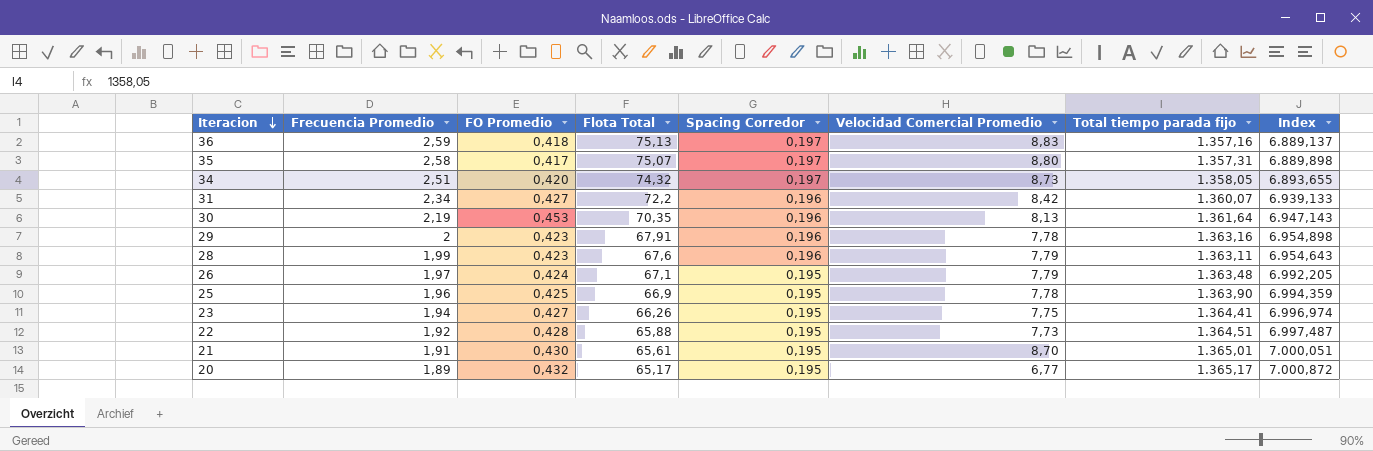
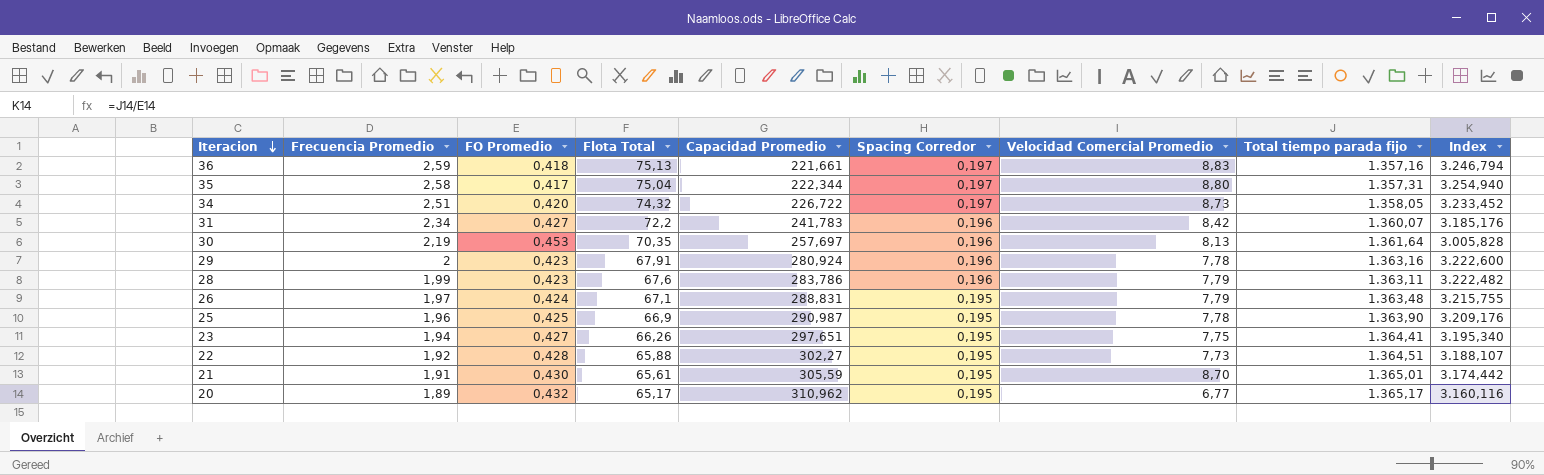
column Capacidad Promedio | position: none -> 5
column Index | formula: [Total tiempo parada fijo] / [Spacing Corredor] -> [Total tiempo parada fijo] / [FO Promedio]
35 | Flota Total: 75,07 -> 75,04

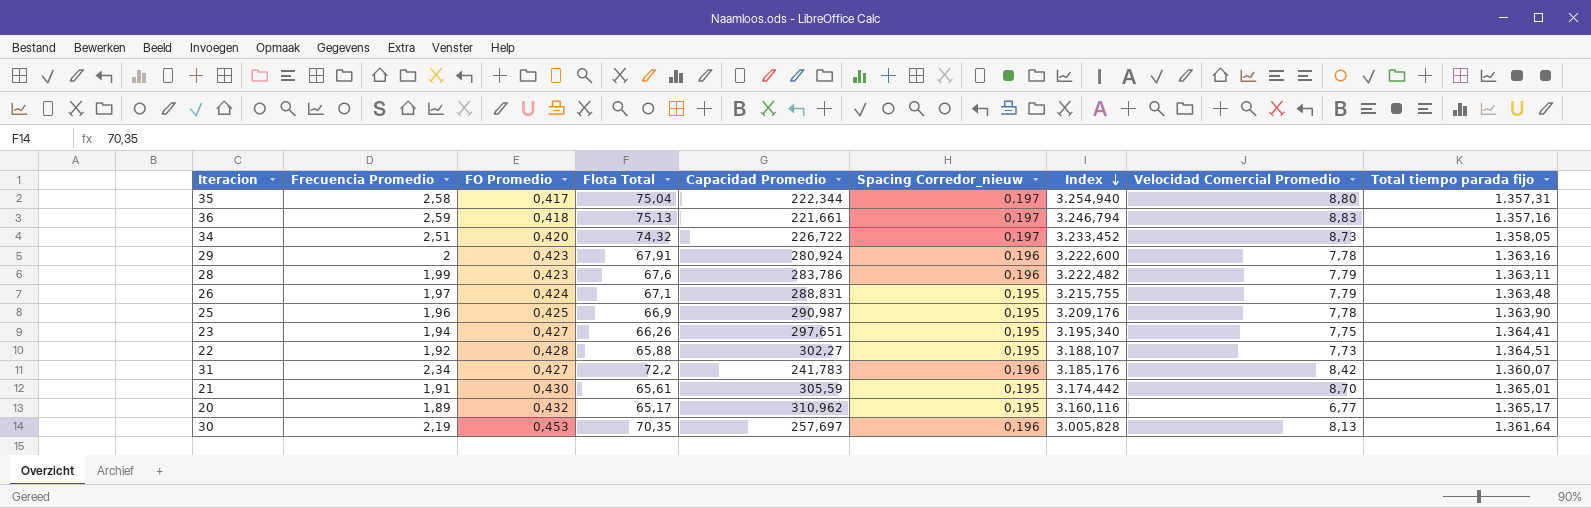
row order: Iteracion descending -> Index descending
column name: Spacing Corredor -> Spacing Corredor_nieuw
column Index | position: 9 -> 7

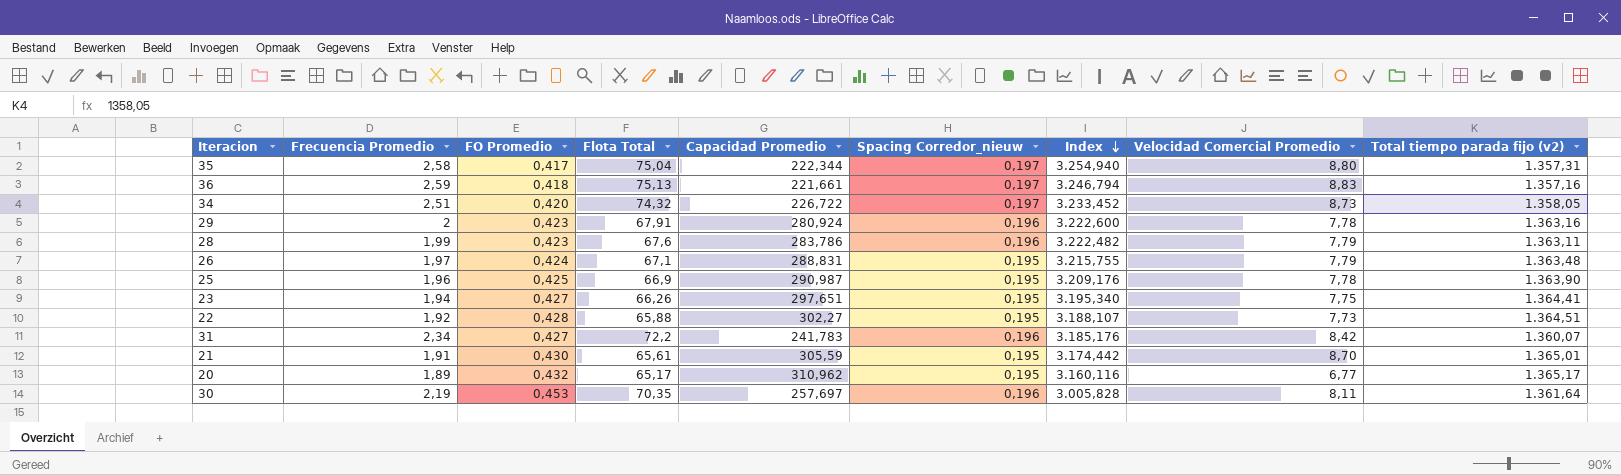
column name: Total tiempo parada fijo -> Total tiempo parada fijo (v2)
30 | Velocidad Comercial Promedio: 8,13 -> 8,11

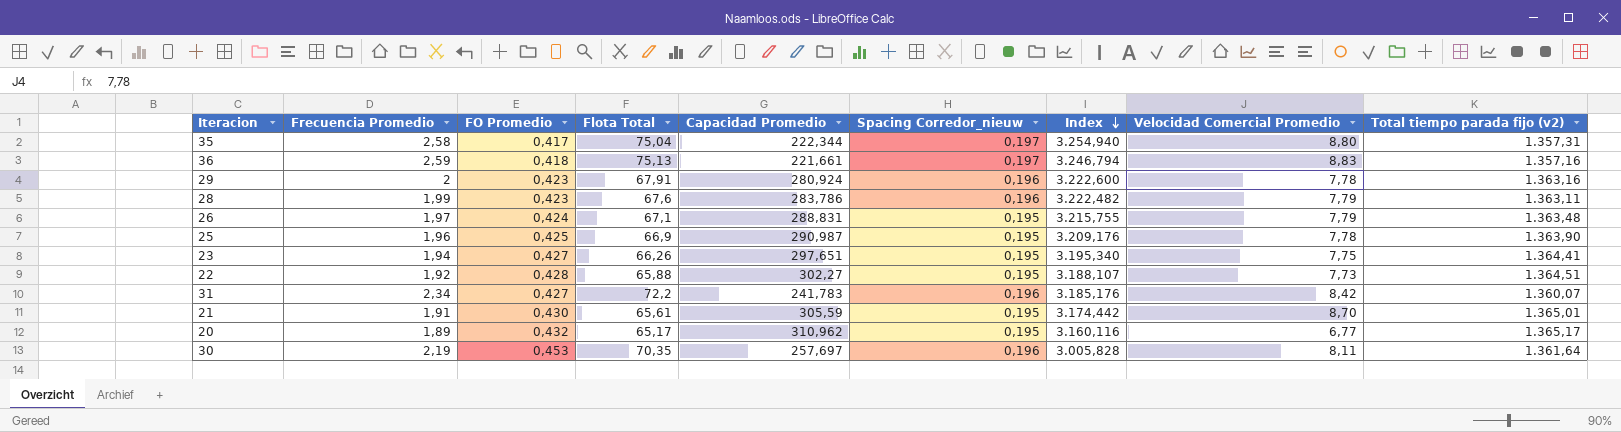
row 34: 2,51 | 0,420 | 74,32 | 226,722 | 0,197 | 3.233,452 | 8,73 | 1.358,05 -> none

